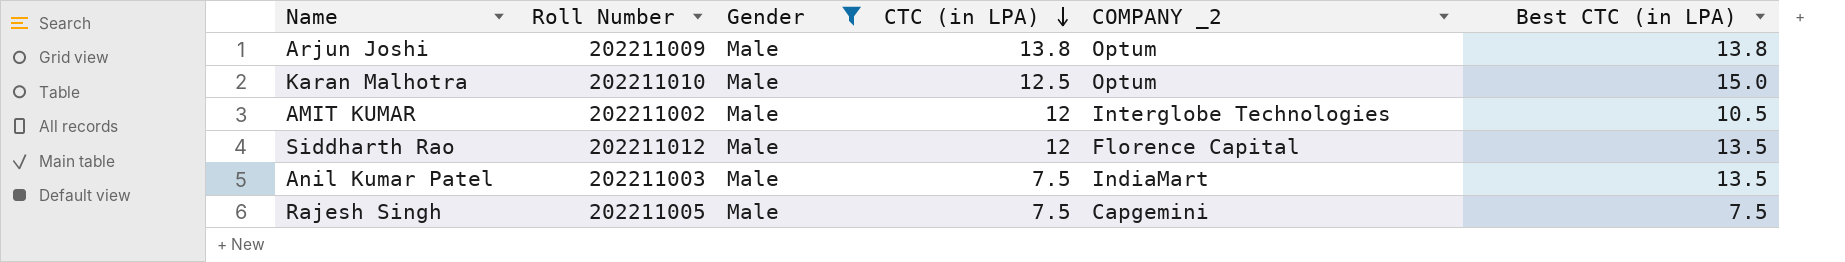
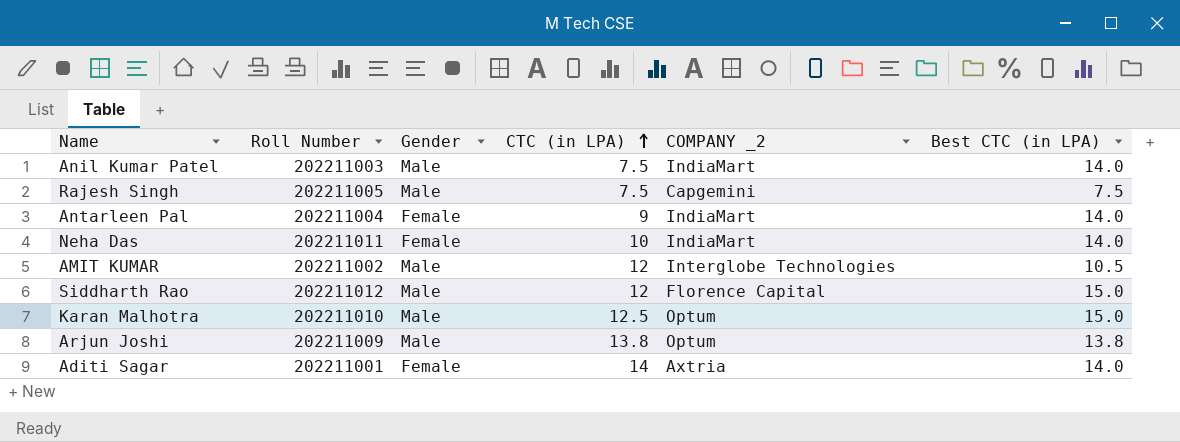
filter: Gender = Male -> none
row order: CTC (in LPA) descending -> CTC (in LPA) ascending
Anil Kumar Patel | Best CTC (in LPA): 13.5 -> 14.0
Siddharth Rao | Best CTC (in LPA): 13.5 -> 15.0

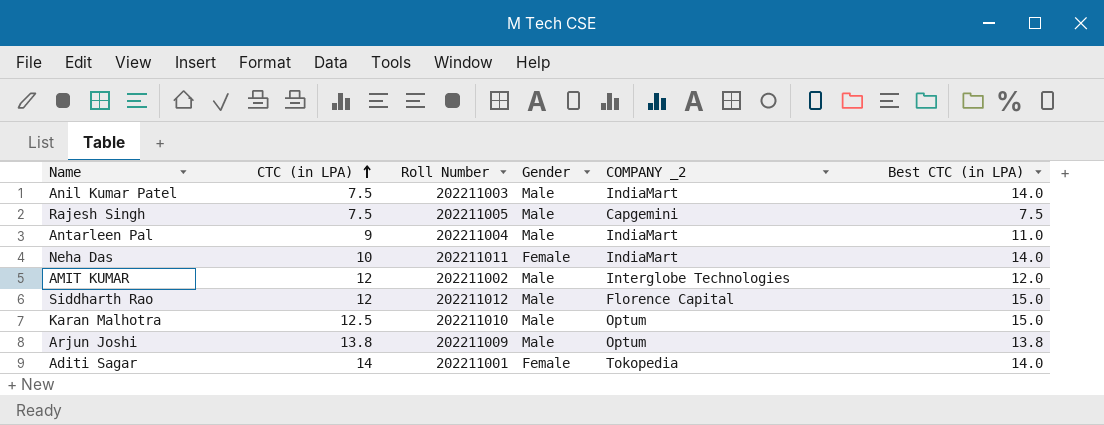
column CTC (in LPA) | position: 4 -> 2
Antarleen Pal | Gender: Female -> Male
Antarleen Pal | Best CTC (in LPA): 14.0 -> 11.0
AMIT KUMAR | Best CTC (in LPA): 10.5 -> 12.0
Aditi Sagar | COMPANY _2: Axtria -> Tokopedia

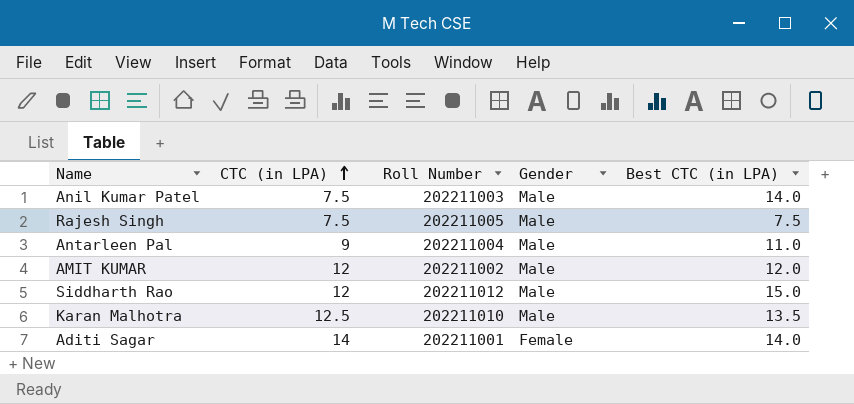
column COMPANY _2 | position: 5 -> none
row Neha Das: 10 | 202211011 | Female | IndiaMart | 14.0 -> none
row Arjun Joshi: 13.8 | 202211009 | Male | Optum | 13.8 -> none
Karan Malhotra | Best CTC (in LPA): 15.0 -> 13.5

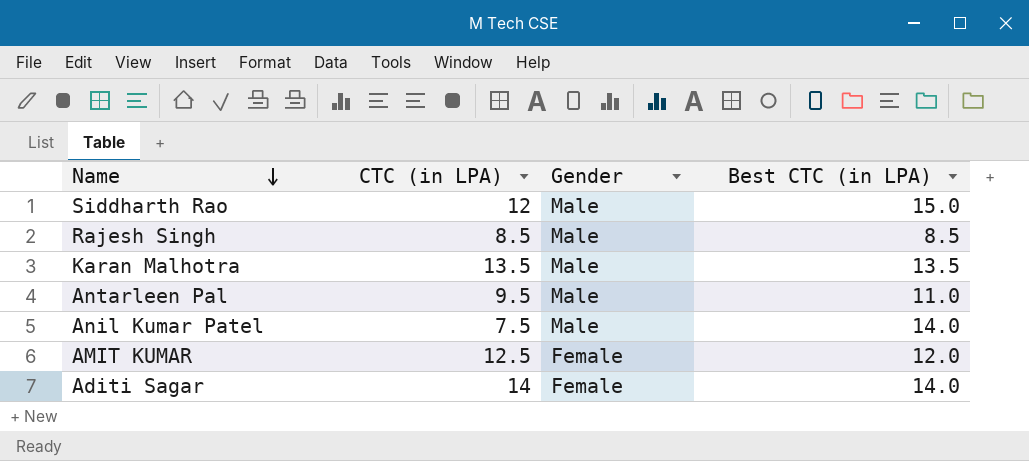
row order: CTC (in LPA) ascending -> Name descending
column Roll Number | position: 3 -> none
Rajesh Singh | CTC (in LPA): 7.5 -> 8.5
Rajesh Singh | Best CTC (in LPA): 7.5 -> 8.5
Karan Malhotra | CTC (in LPA): 12.5 -> 13.5
Antarleen Pal | CTC (in LPA): 9 -> 9.5
AMIT KUMAR | CTC (in LPA): 12 -> 12.5
AMIT KUMAR | Gender: Male -> Female

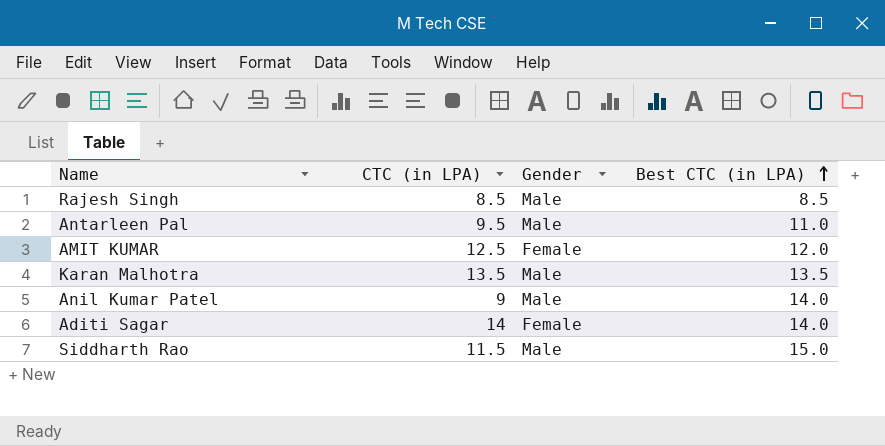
row order: Name descending -> Best CTC (in LPA) ascending
Anil Kumar Patel | CTC (in LPA): 7.5 -> 9
Siddharth Rao | CTC (in LPA): 12 -> 11.5

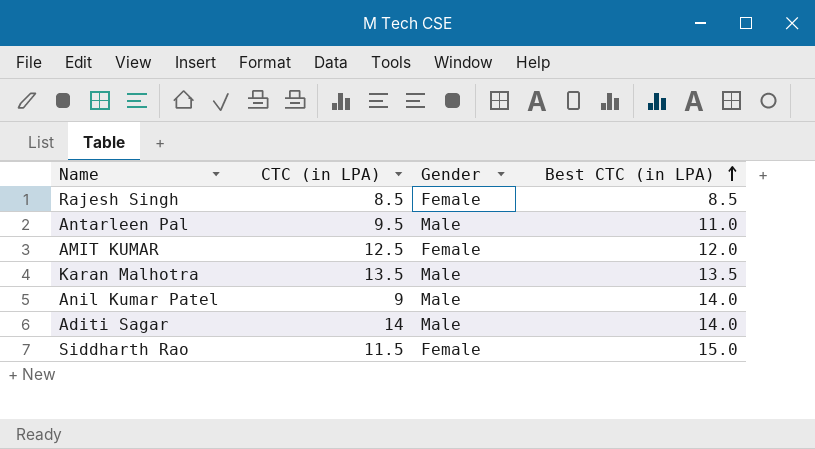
Rajesh Singh | Gender: Male -> Female
Aditi Sagar | Gender: Female -> Male
Siddharth Rao | Gender: Male -> Female

